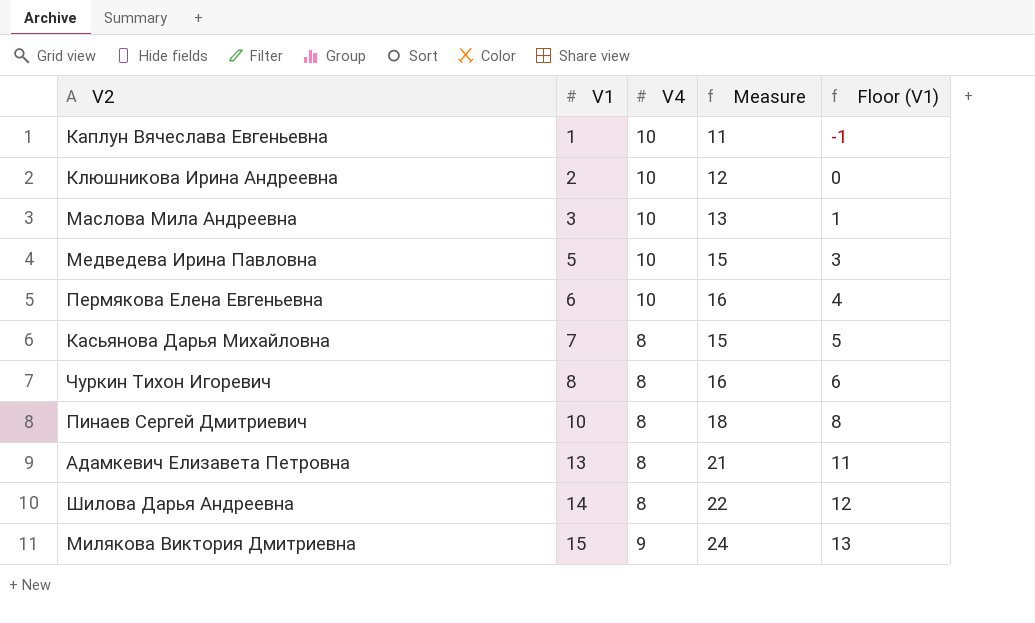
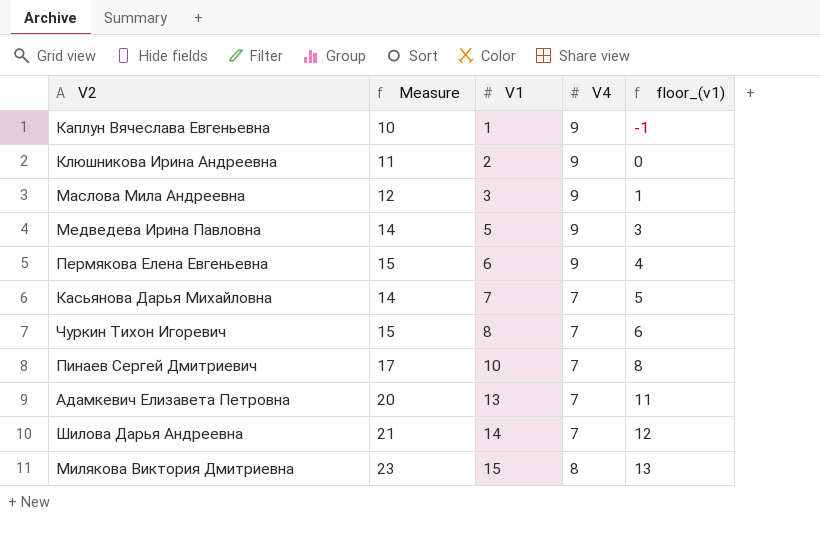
column Measure | position: 4 -> 2
column name: Floor (V1) -> floor_(v1)
Каплун Вячеслава Евгеньевна | Measure: 11 -> 10
Каплун Вячеслава Евгеньевна | V4: 10 -> 9
Клюшникова Ирина Андреевна | Measure: 12 -> 11
Клюшникова Ирина Андреевна | V4: 10 -> 9
Маслова Мила Андреевна | Measure: 13 -> 12
Маслова Мила Андреевна | V4: 10 -> 9
Медведева Ирина Павловна | Measure: 15 -> 14
Медведева Ирина Павловна | V4: 10 -> 9
Пермякова Елена Евгеньевна | Measure: 16 -> 15
Пермякова Елена Евгеньевна | V4: 10 -> 9
Касьянова Дарья Михайловна | Measure: 15 -> 14
Касьянова Дарья Михайловна | V4: 8 -> 7
Чуркин Тихон Игоревич | Measure: 16 -> 15
Чуркин Тихон Игоревич | V4: 8 -> 7
Пинаев Сергей Дмитриевич | Measure: 18 -> 17
Пинаев Сергей Дмитриевич | V4: 8 -> 7
Адамкевич Елизавета Петровна | Measure: 21 -> 20
Адамкевич Елизавета Петровна | V4: 8 -> 7
Шилова Дарья Андреевна | Measure: 22 -> 21
Шилова Дарья Андреевна | V4: 8 -> 7
Милякова Виктория Дмитриевна | Measure: 24 -> 23
Милякова Виктория Дмитриевна | V4: 9 -> 8

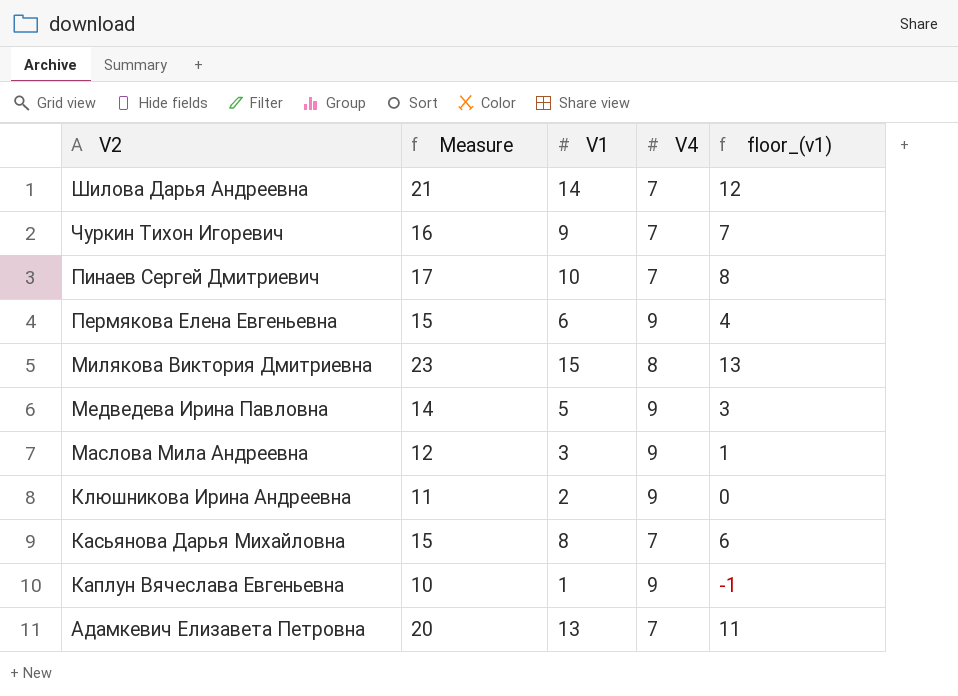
row order: V1 ascending -> V2 descending
Чуркин Тихон Игоревич | Measure: 15 -> 16
Чуркин Тихон Игоревич | V1: 8 -> 9
Чуркин Тихон Игоревич | floor_(v1): 6 -> 7
Касьянова Дарья Михайловна | Measure: 14 -> 15
Касьянова Дарья Михайловна | V1: 7 -> 8
Касьянова Дарья Михайловна | floor_(v1): 5 -> 6

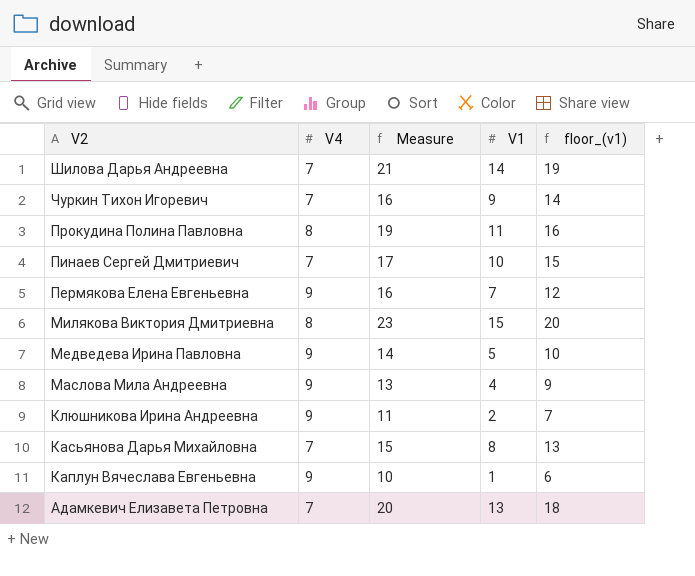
column V4 | position: 4 -> 2
column floor_(v1) | formula: [V1] - 2 -> [V1] + 5
row Прокудина Полина Павловна: none -> 8 | 19 | 11 | 16
Пермякова Елена Евгеньевна | Measure: 15 -> 16
Пермякова Елена Евгеньевна | V1: 6 -> 7
Маслова Мила Андреевна | Measure: 12 -> 13
Маслова Мила Андреевна | V1: 3 -> 4

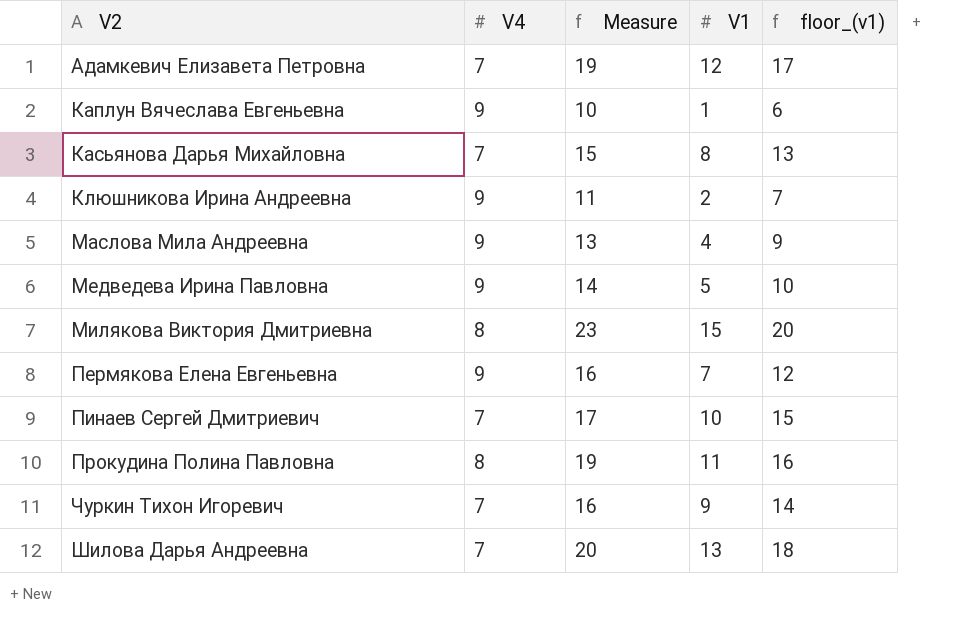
row order: V2 descending -> V2 ascending
Адамкевич Елизавета Петровна | Measure: 20 -> 19
Адамкевич Елизавета Петровна | V1: 13 -> 12
Адамкевич Елизавета Петровна | floor_(v1): 18 -> 17
Шилова Дарья Андреевна | Measure: 21 -> 20
Шилова Дарья Андреевна | V1: 14 -> 13
Шилова Дарья Андреевна | floor_(v1): 19 -> 18

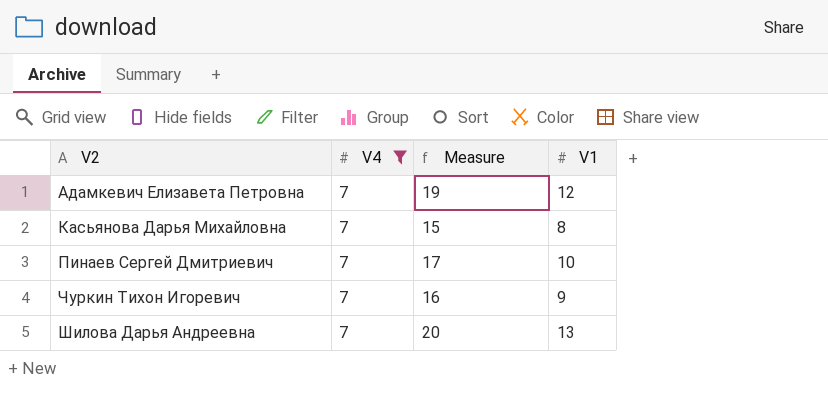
filter: none -> V4 = 7
column floor_(v1) | formula: [V1] + 5 -> none

